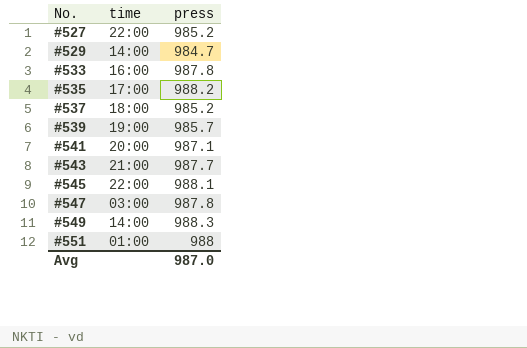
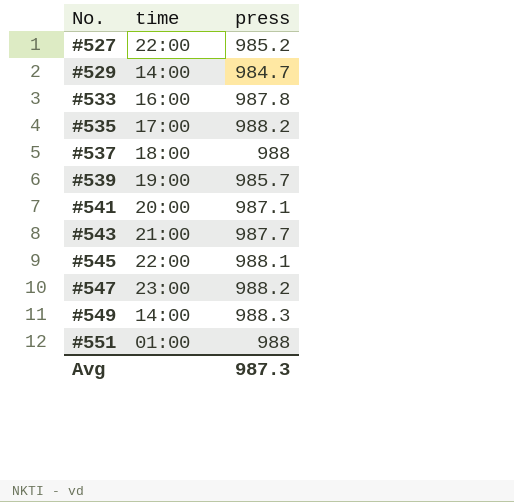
#537 | press: 985.2 -> 988
#547 | time: 03:00 -> 23:00
#547 | press: 987.8 -> 988.2
Avg | press: 987.0 -> 987.3

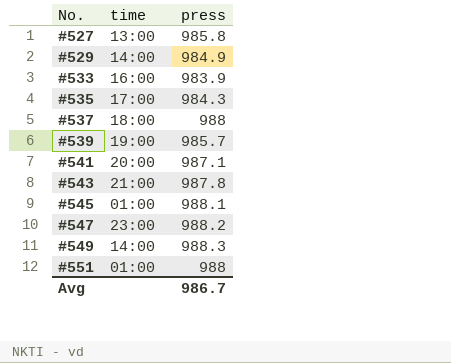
#527 | time: 22:00 -> 13:00
#527 | press: 985.2 -> 985.8
#529 | press: 984.7 -> 984.9
#533 | press: 987.8 -> 983.9
#535 | press: 988.2 -> 984.3
#543 | press: 987.7 -> 987.8
#545 | time: 22:00 -> 01:00
Avg | press: 987.3 -> 986.7

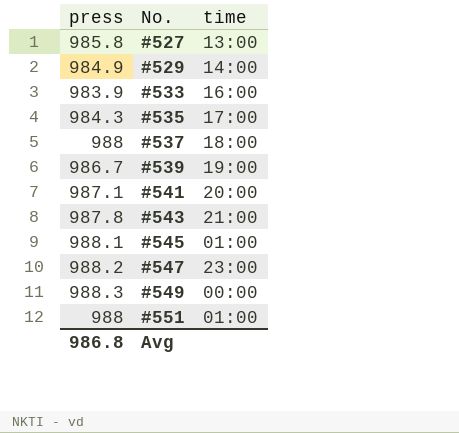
column press | position: 3 -> 1
#539 | press: 985.7 -> 986.7
#549 | time: 14:00 -> 00:00
Avg | press: 986.7 -> 986.8

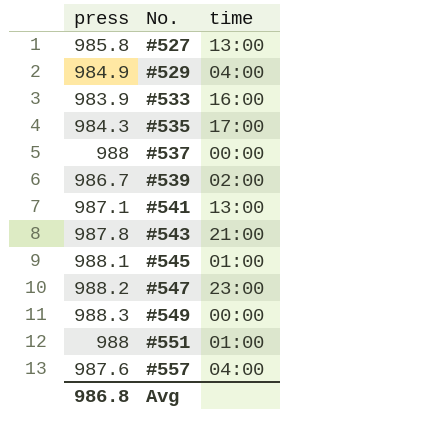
#529 | time: 14:00 -> 04:00
#537 | time: 18:00 -> 00:00
#539 | time: 19:00 -> 02:00
#541 | time: 20:00 -> 13:00
row #557: none -> 987.6 | 04:00

